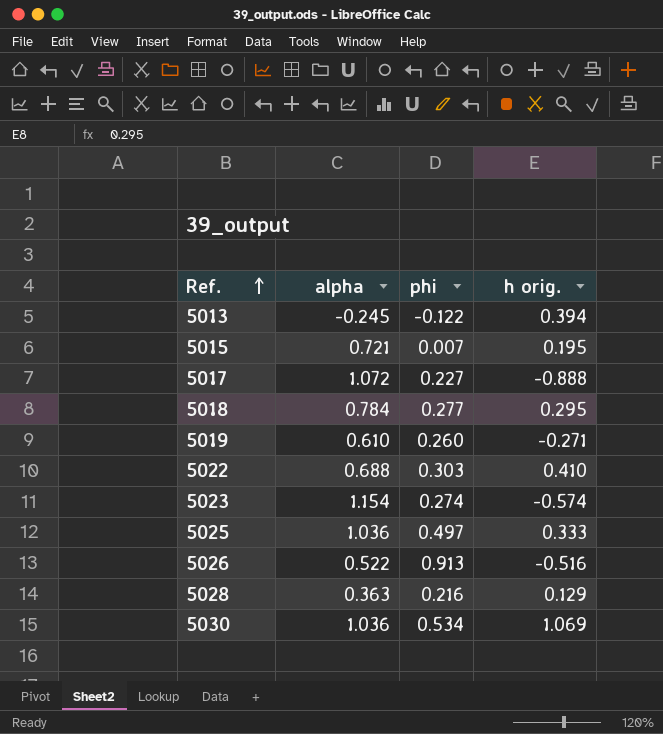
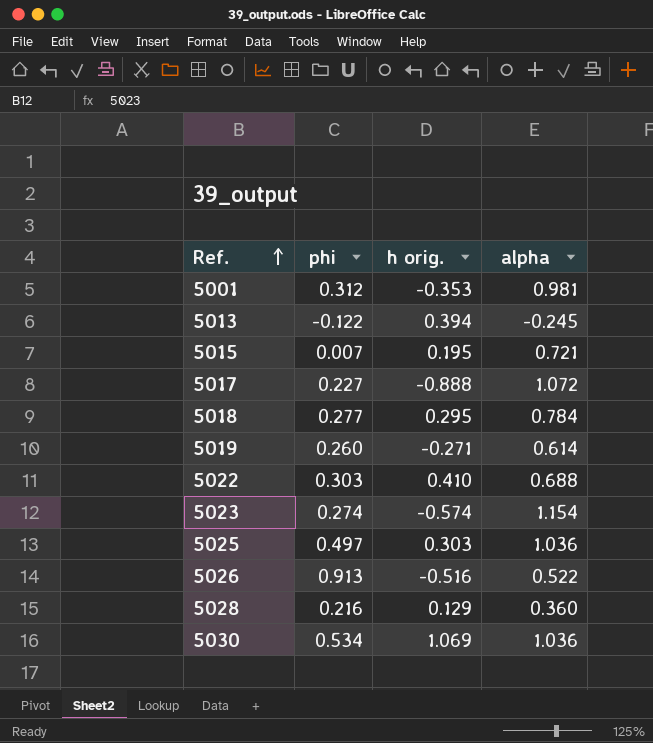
column alpha | position: 2 -> 4
row 5001: none -> 0.312 | -0.353 | 0.981
5019 | alpha: 0.610 -> 0.614
5025 | h orig.: 0.333 -> 0.303
5028 | alpha: 0.363 -> 0.360

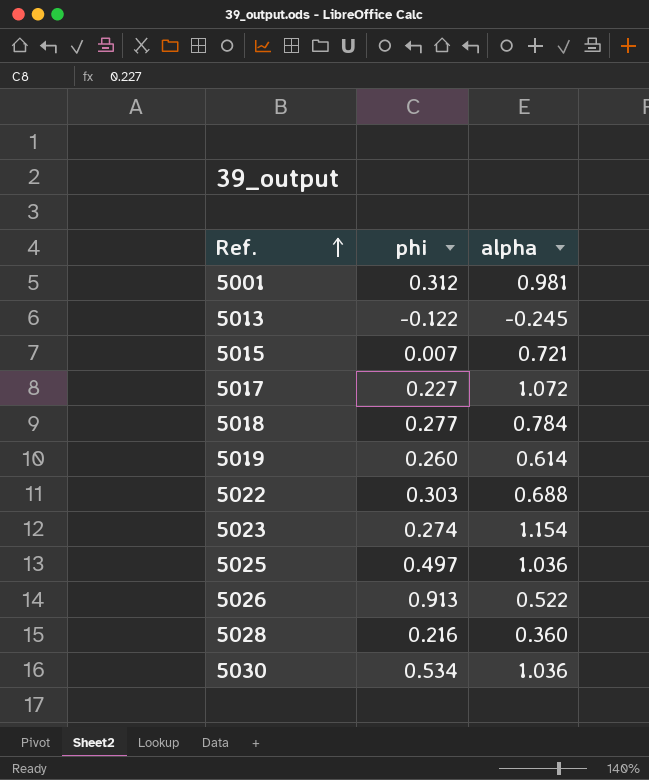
column h orig. | position: 3 -> none

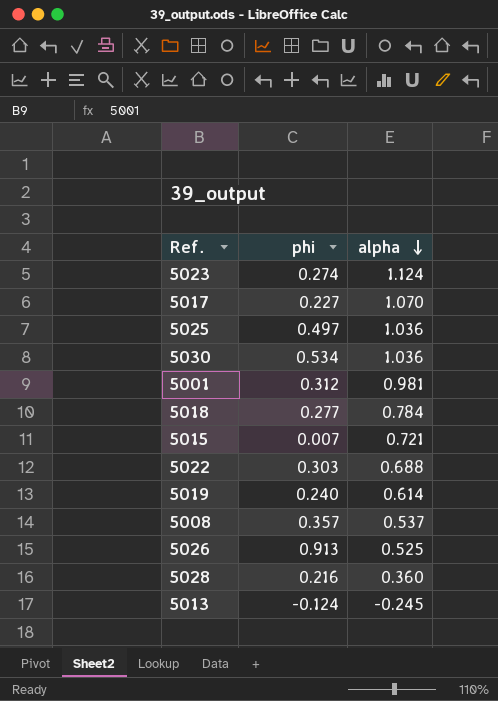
row order: Ref. ascending -> alpha descending
5023 | alpha: 1.154 -> 1.124
5017 | alpha: 1.072 -> 1.070
5019 | phi: 0.260 -> 0.240
row 5008: none -> 0.357 | 0.537
5026 | alpha: 0.522 -> 0.525
5013 | phi: -0.122 -> -0.124

